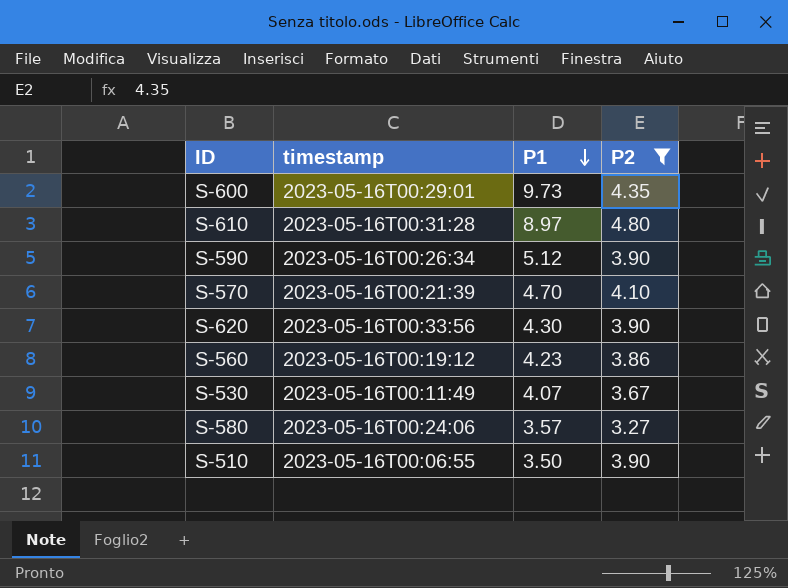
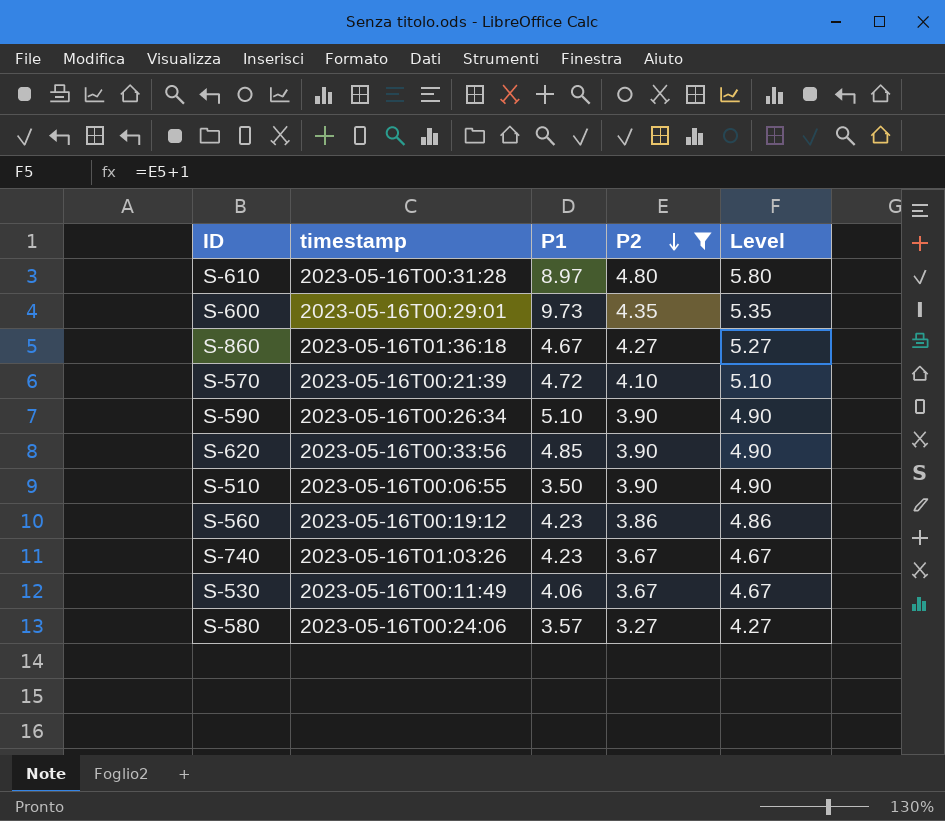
row order: P1 descending -> P2 descending
column Level | formula: none -> [P2] + 1
row S-860: none -> 2023-05-16T01:36:18 | 4.67 | 4.27 | 5.27
S-570 | P1: 4.70 -> 4.72
S-590 | P1: 5.12 -> 5.10
S-620 | P1: 4.30 -> 4.85
row S-740: none -> 2023-05-16T01:03:26 | 4.23 | 3.67 | 4.67
S-530 | P1: 4.07 -> 4.06

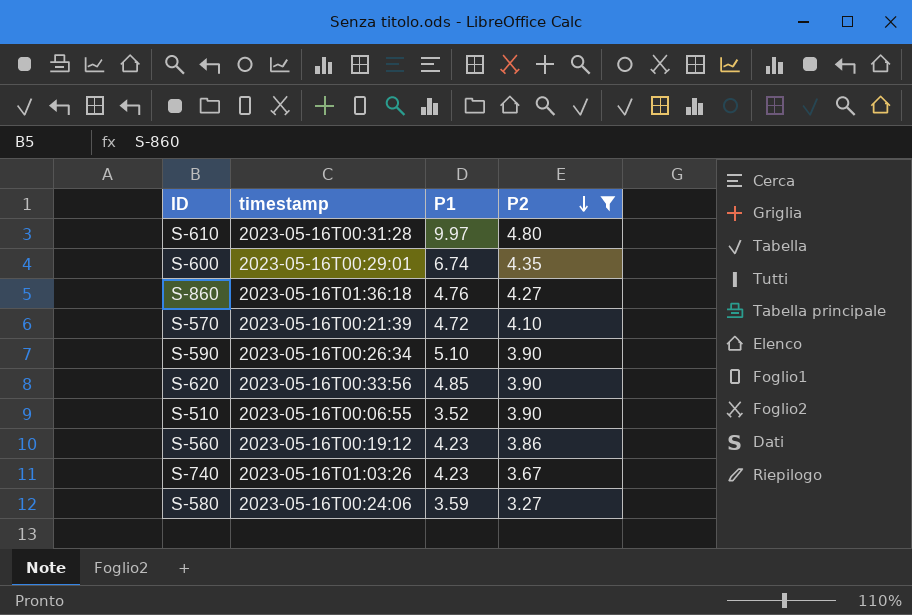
column Level | formula: [P2] + 1 -> none
row S-530: 2023-05-16T00:11:49 | 4.06 | 3.67 | 4.67 -> none
S-610 | P1: 8.97 -> 9.97
S-600 | P1: 9.73 -> 6.74
S-860 | P1: 4.67 -> 4.76
S-510 | P1: 3.50 -> 3.52
S-580 | P1: 3.57 -> 3.59

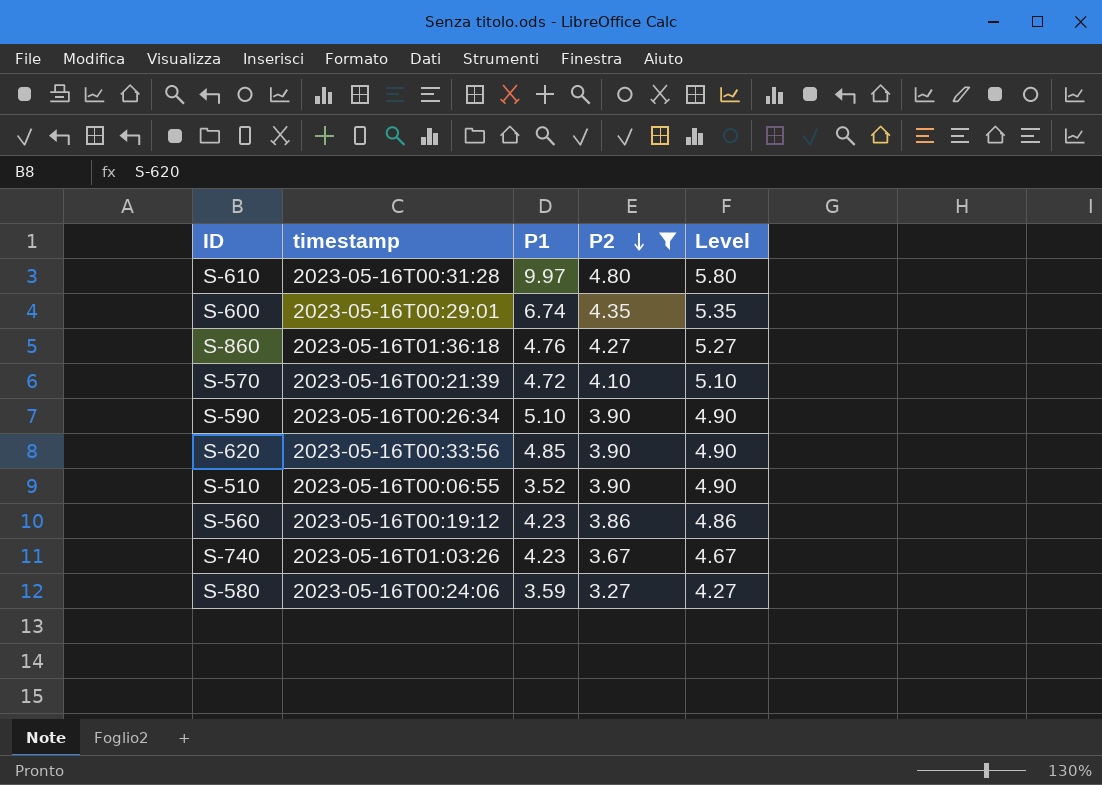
column Level | formula: none -> [P2] + 1

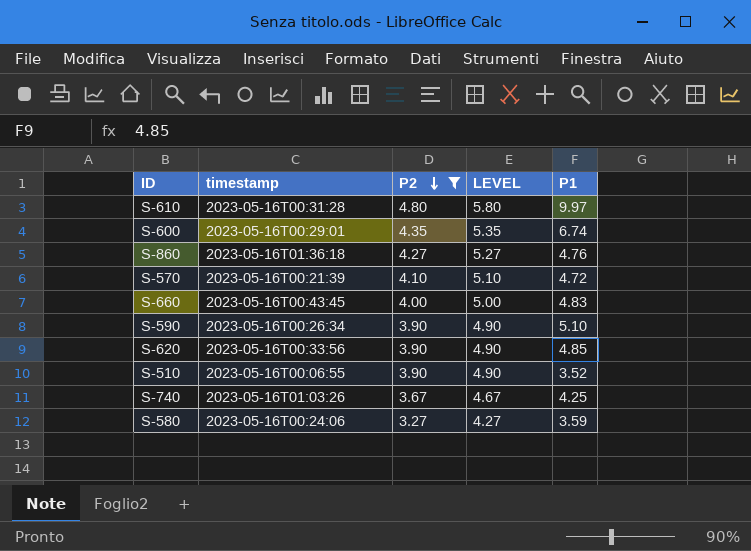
column name: Level -> LEVEL
column P1 | position: 3 -> 5
row S-560: 2023-05-16T00:19:12 | 4.23 | 3.86 | 4.86 -> none
row S-660: none -> 2023-05-16T00:43:45 | 4.00 | 5.00 | 4.83
S-740 | P1: 4.23 -> 4.25

